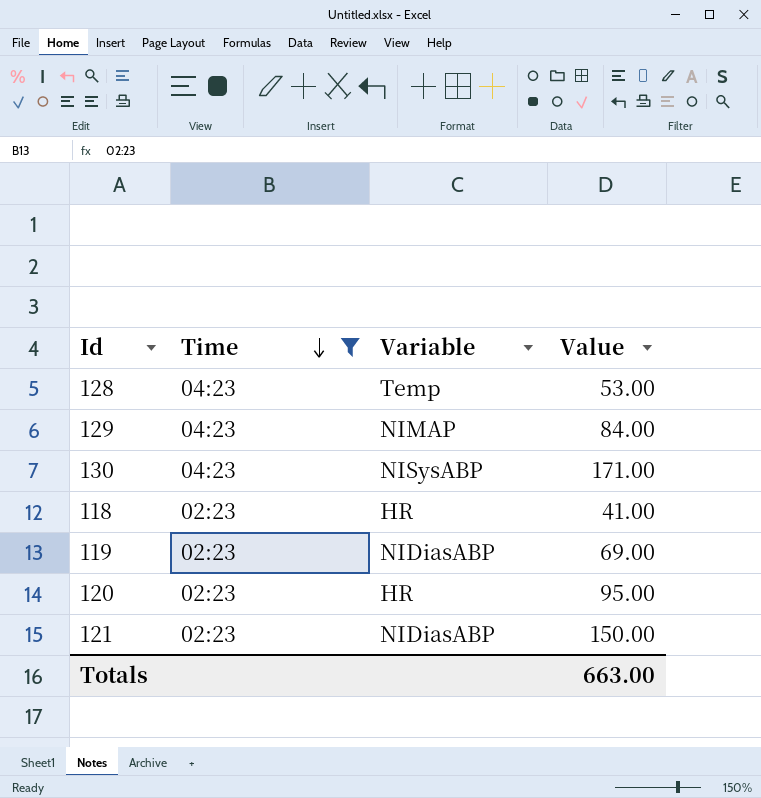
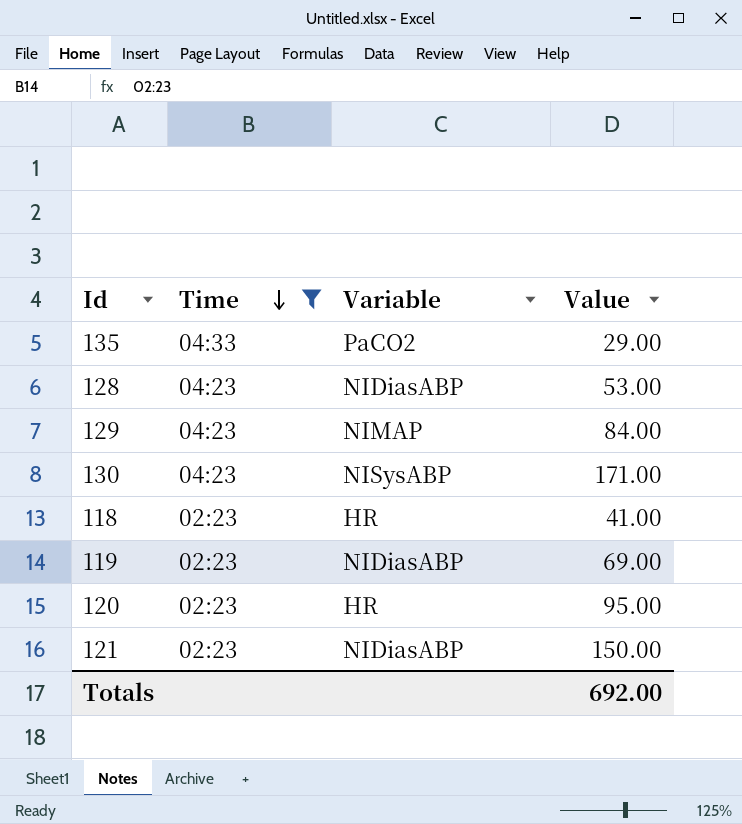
row 135: none -> 04:33 | PaCO2 | 29.00
128 | Variable: Temp -> NIDiasABP
Totals | Value: 663.00 -> 692.00

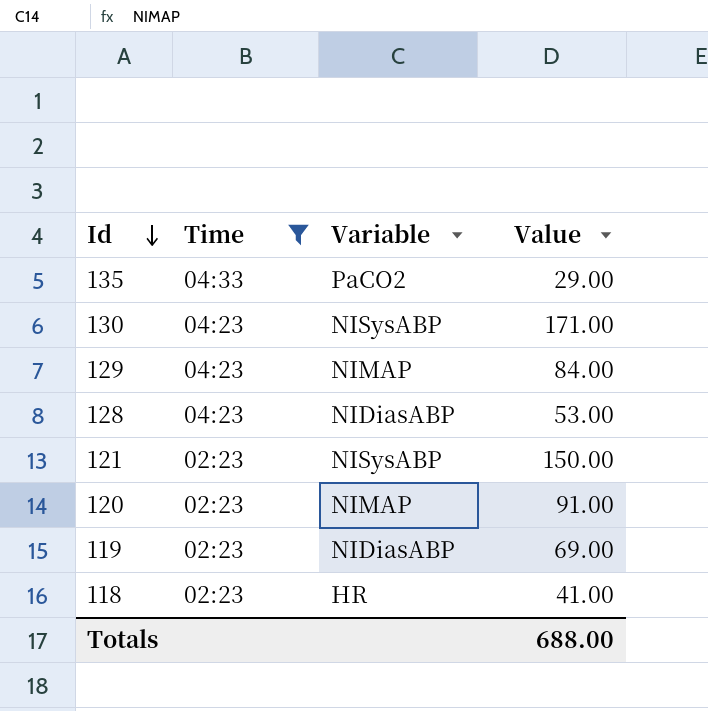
row order: Time descending -> Id descending
121 | Variable: NIDiasABP -> NISysABP
120 | Variable: HR -> NIMAP
120 | Value: 95.00 -> 91.00
Totals | Value: 692.00 -> 688.00

